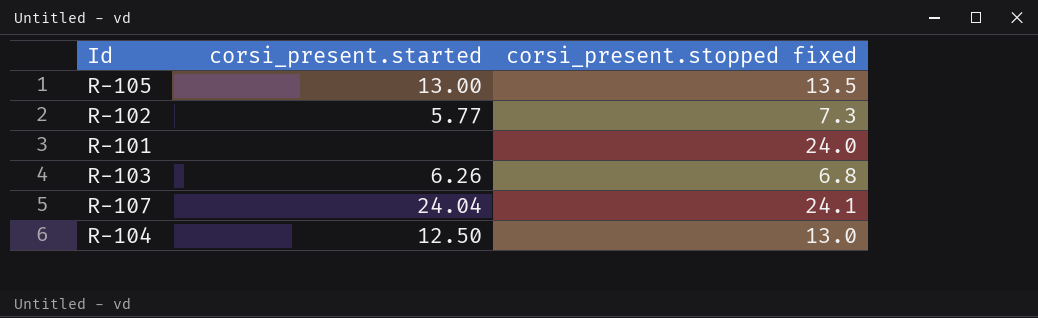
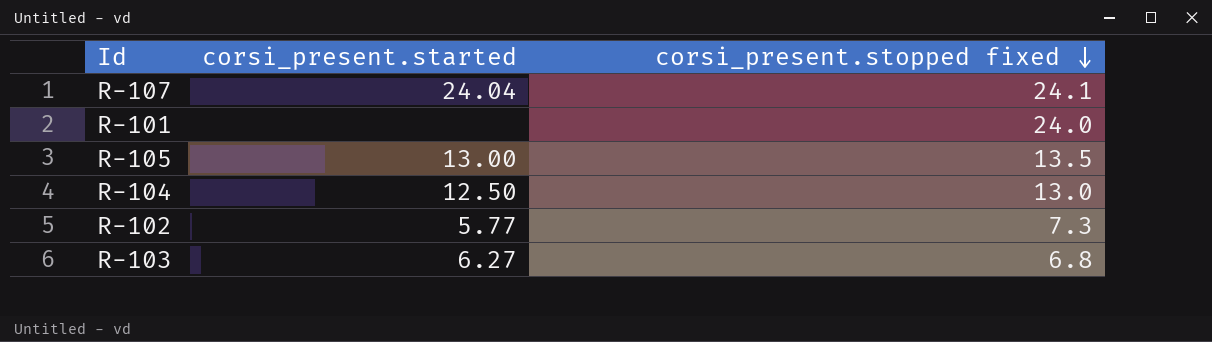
row order: none -> corsi_present.stopped fixed descending
R-103 | corsi_present.started: 6.26 -> 6.27

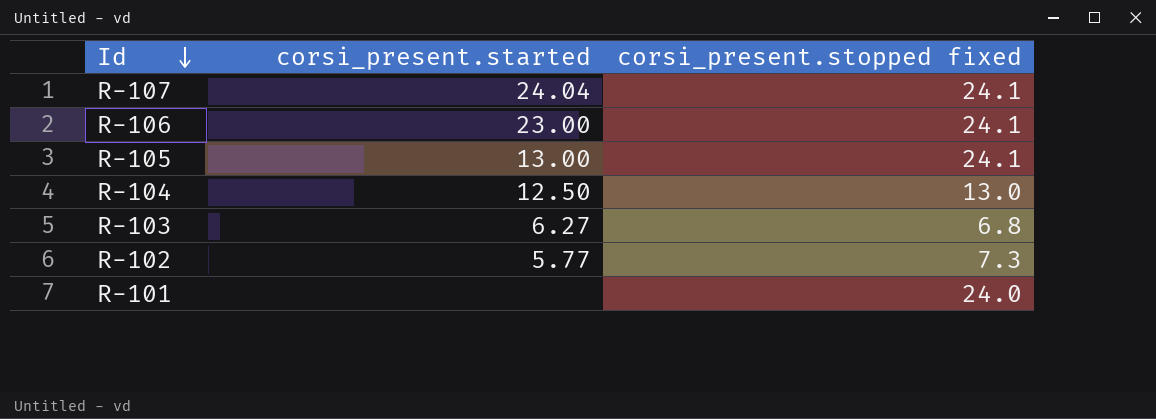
row order: corsi_present.stopped fixed descending -> Id descending
row R-106: none -> 23.00 | 24.1
R-105 | corsi_present.stopped fixed: 13.5 -> 24.1

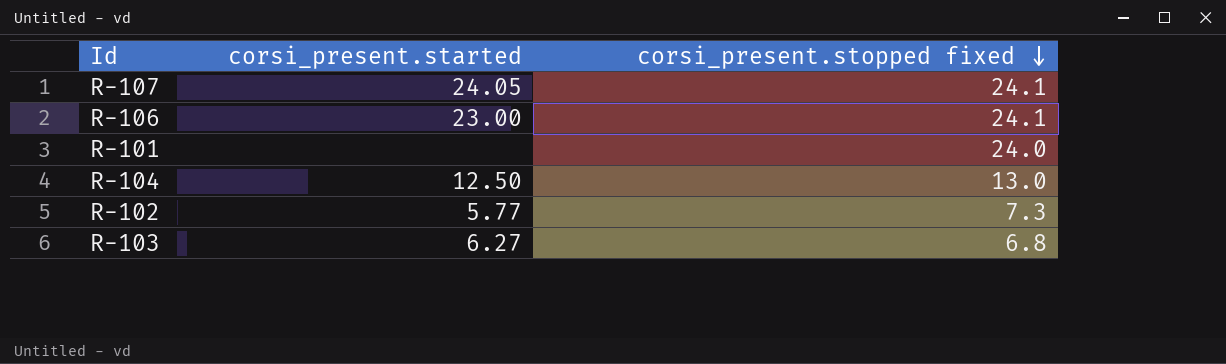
row order: Id descending -> corsi_present.stopped fixed descending
row R-105: 13.00 | 24.1 -> none
R-107 | corsi_present.started: 24.04 -> 24.05

